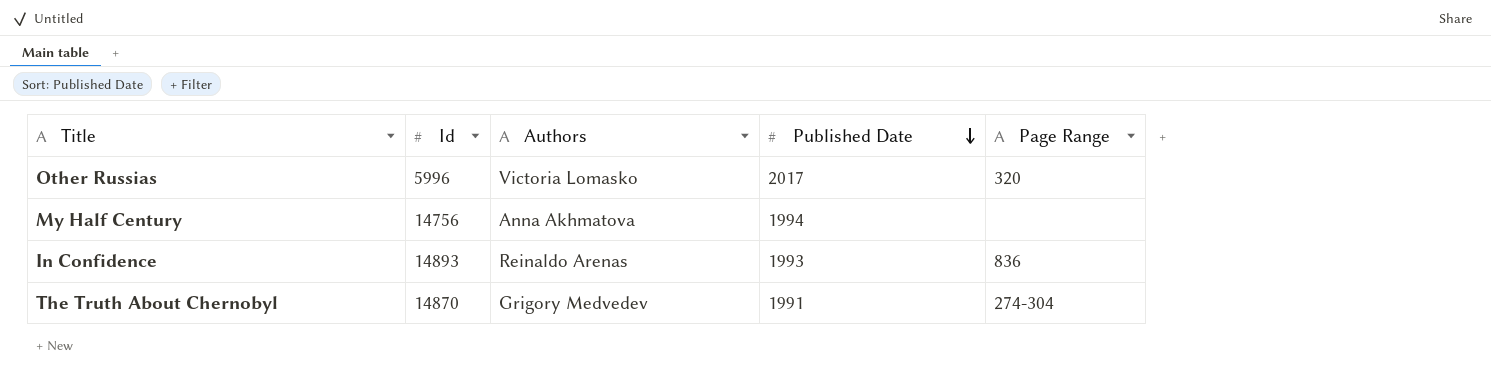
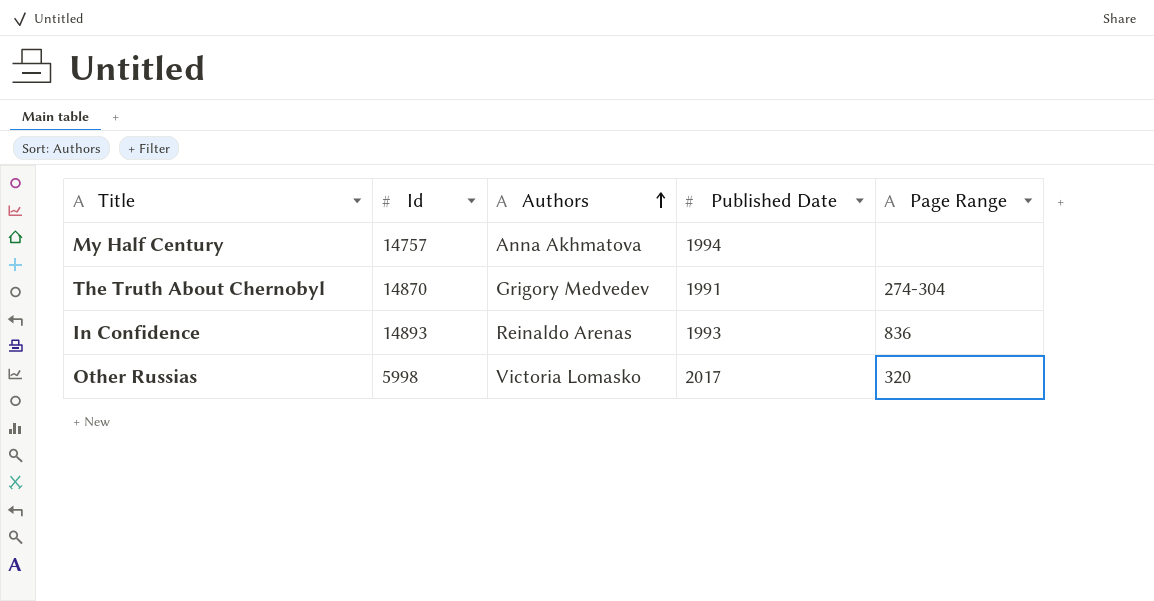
row order: Published Date descending -> Authors ascending
My Half Century | Id: 14756 -> 14757
Other Russias | Id: 5996 -> 5998

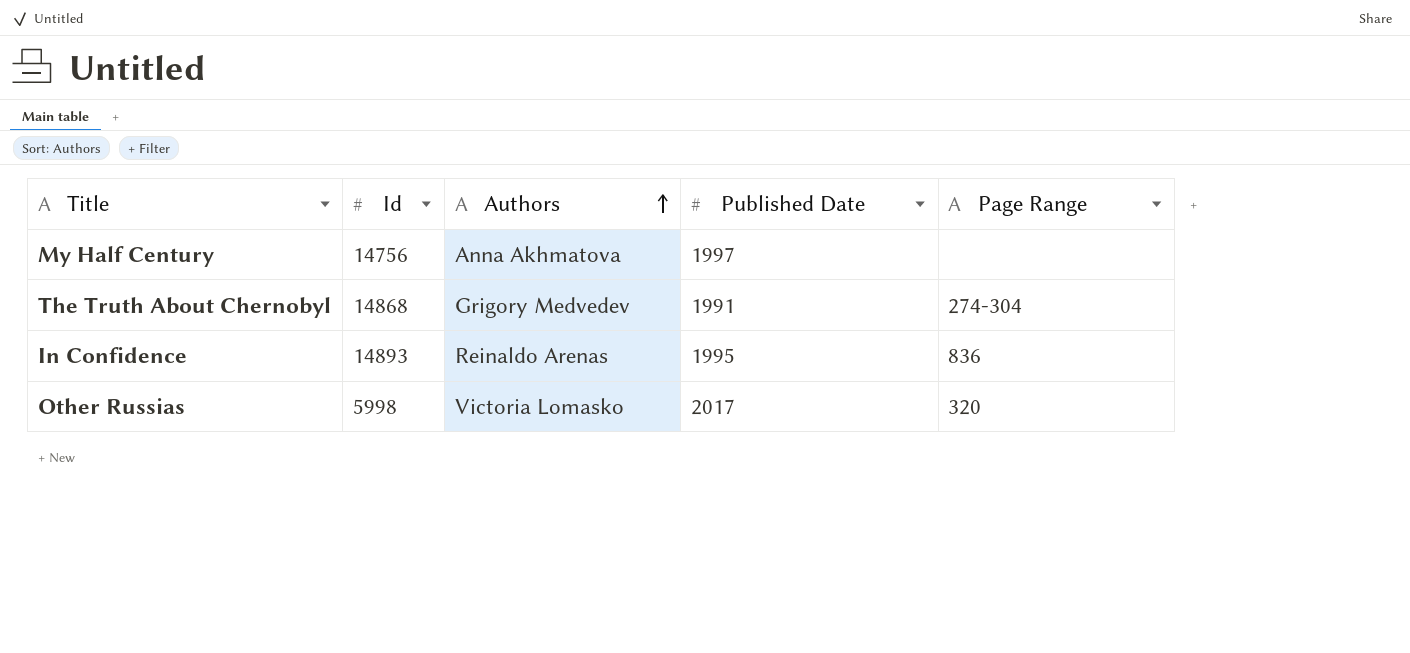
My Half Century | Id: 14757 -> 14756
My Half Century | Published Date: 1994 -> 1997
The Truth About Chernobyl | Id: 14870 -> 14868
In Confidence | Published Date: 1993 -> 1995

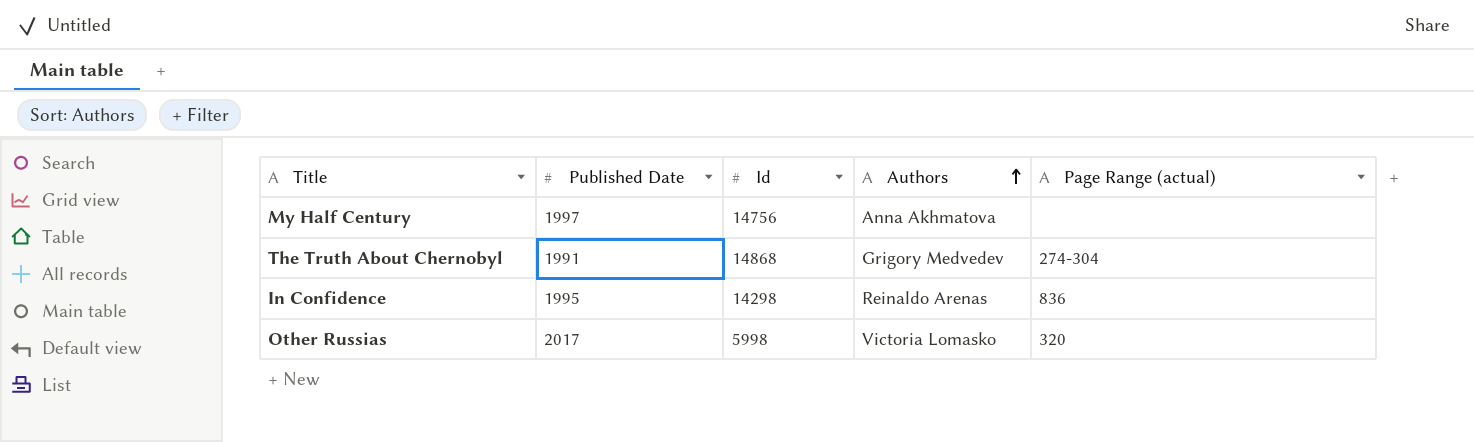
column Published Date | position: 4 -> 2
column name: Page Range -> Page Range (actual)
In Confidence | Id: 14893 -> 14298

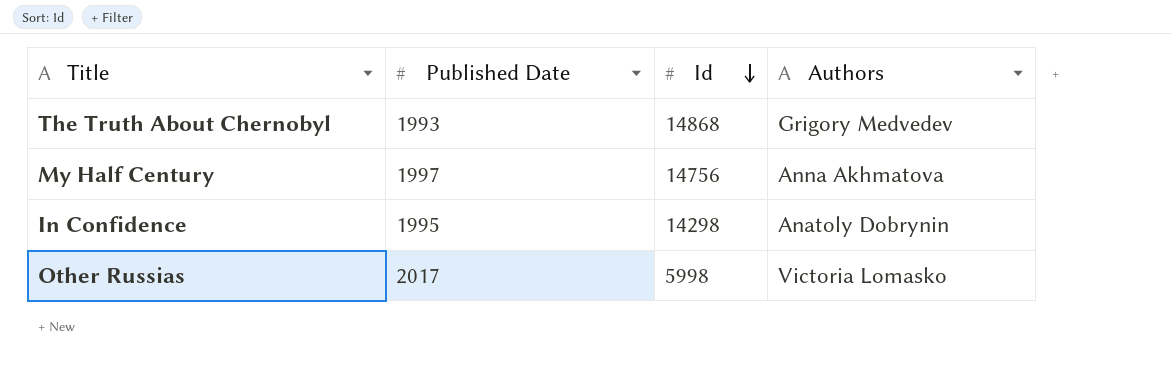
row order: Authors ascending -> Id descending
column Page Range (actual) | position: 5 -> none
The Truth About Chernobyl | Published Date: 1991 -> 1993
In Confidence | Authors: Reinaldo Arenas -> Anatoly Dobrynin

